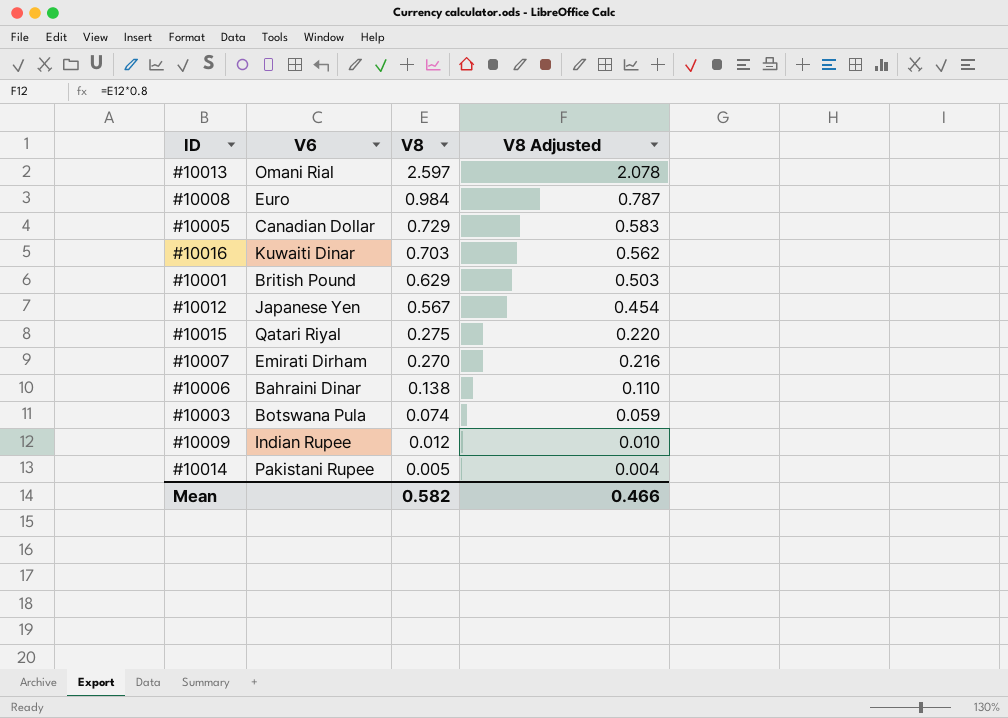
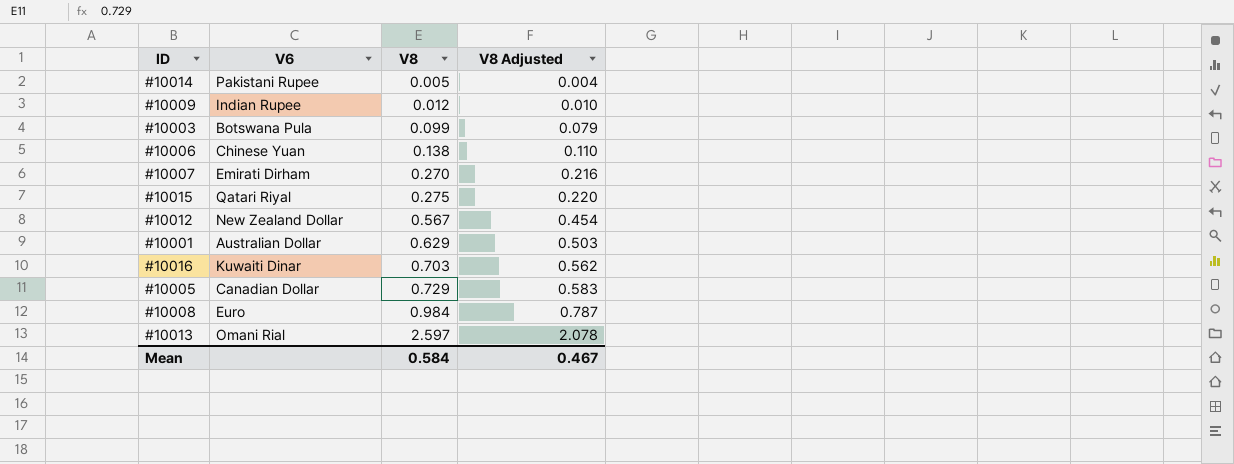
row order: V8 descending -> V8 ascending
#10003 | V8: 0.074 -> 0.099
#10003 | V8 Adjusted: 0.059 -> 0.079
#10006 | V6: Bahraini Dinar -> Chinese Yuan
#10012 | V6: Japanese Yen -> New Zealand Dollar
#10001 | V6: British Pound -> Australian Dollar
Mean | V8: 0.582 -> 0.584
Mean | V8 Adjusted: 0.466 -> 0.467

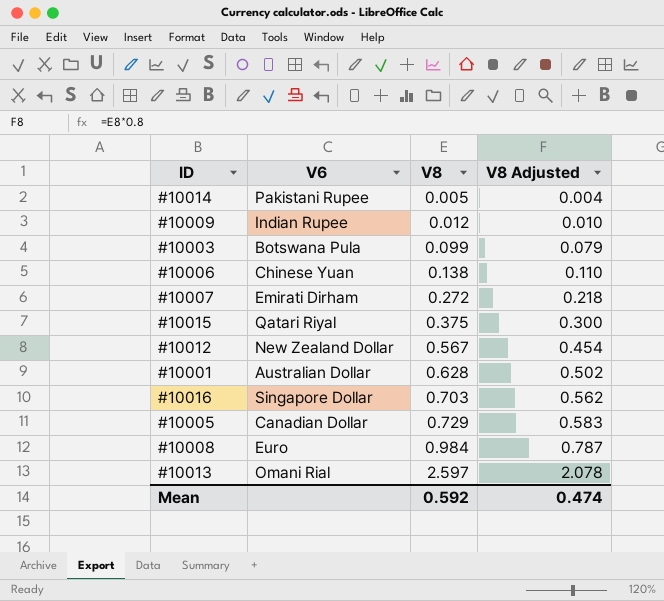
#10007 | V8: 0.270 -> 0.272
#10007 | V8 Adjusted: 0.216 -> 0.218
#10015 | V8: 0.275 -> 0.375
#10015 | V8 Adjusted: 0.220 -> 0.300
#10001 | V8: 0.629 -> 0.628
#10001 | V8 Adjusted: 0.503 -> 0.502
#10016 | V6: Kuwaiti Dinar -> Singapore Dollar
Mean | V8: 0.584 -> 0.592
Mean | V8 Adjusted: 0.467 -> 0.474

